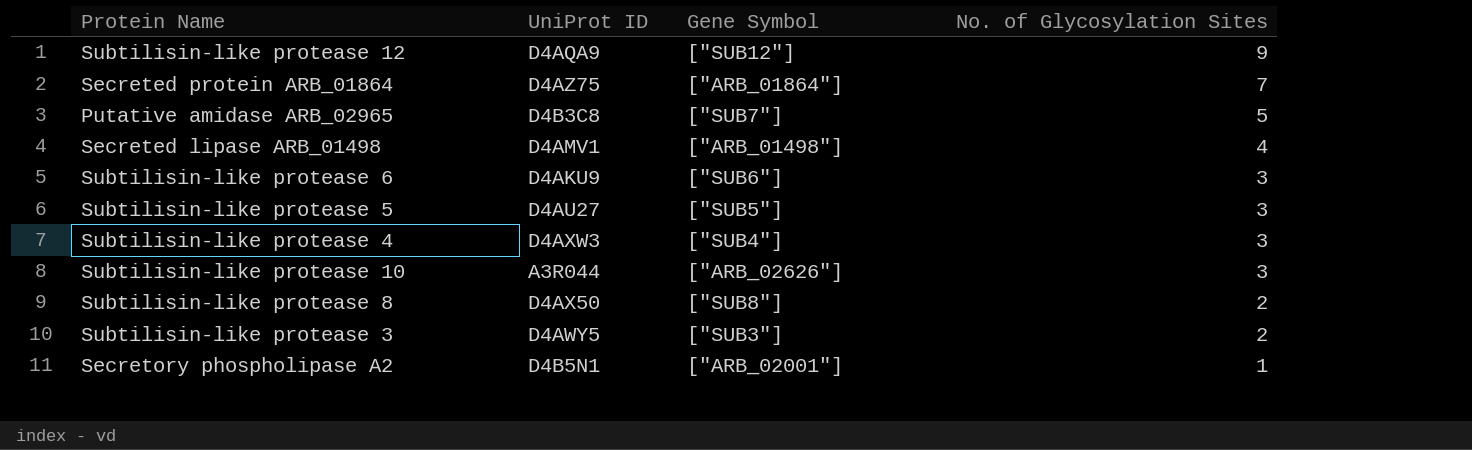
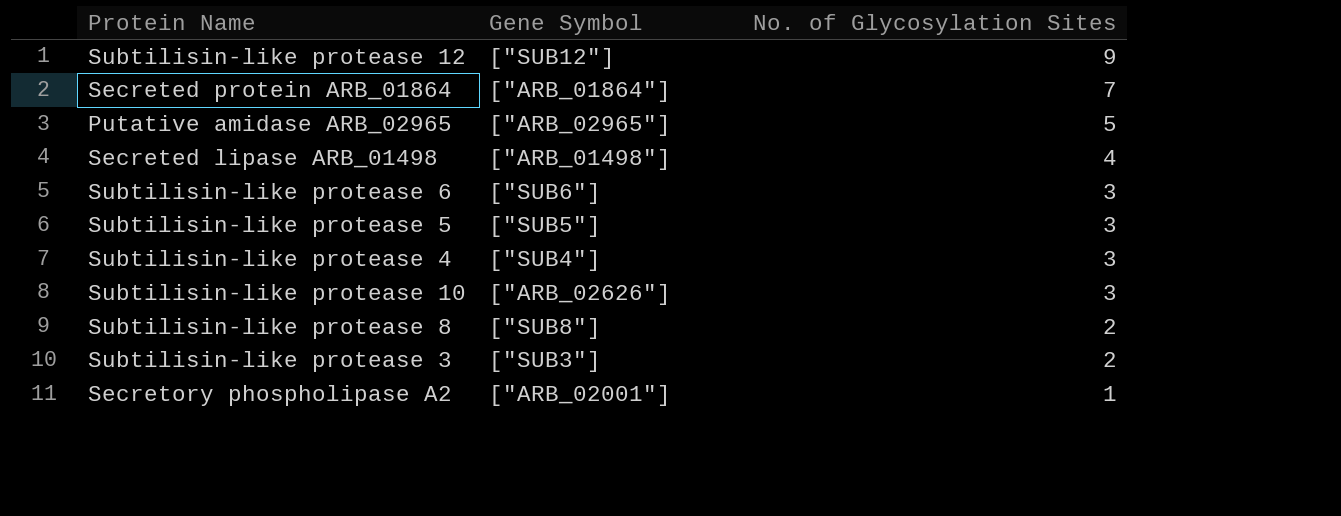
column UniProt ID | position: 2 -> none
Putative amidase ARB_02965 | Gene Symbol: ["SUB7"] -> ["ARB_02965"]

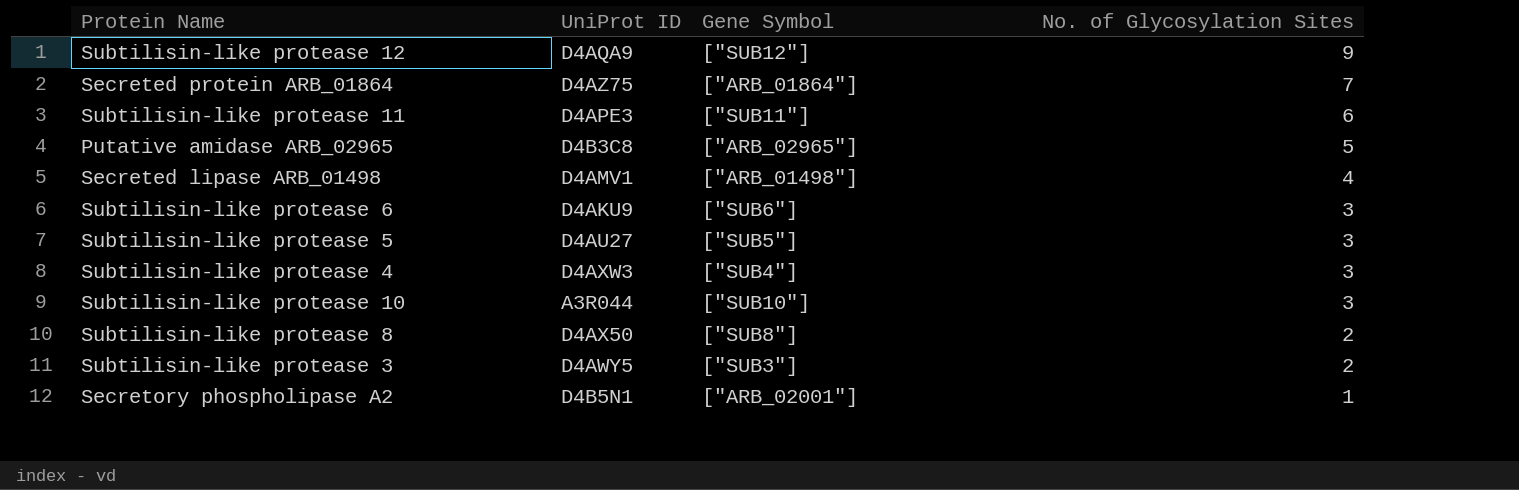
column UniProt ID | position: none -> 2
row Subtilisin-like protease 11: none -> D4APE3 | ["SUB11"] | 6
Subtilisin-like protease 10 | Gene Symbol: ["ARB_02626"] -> ["SUB10"]

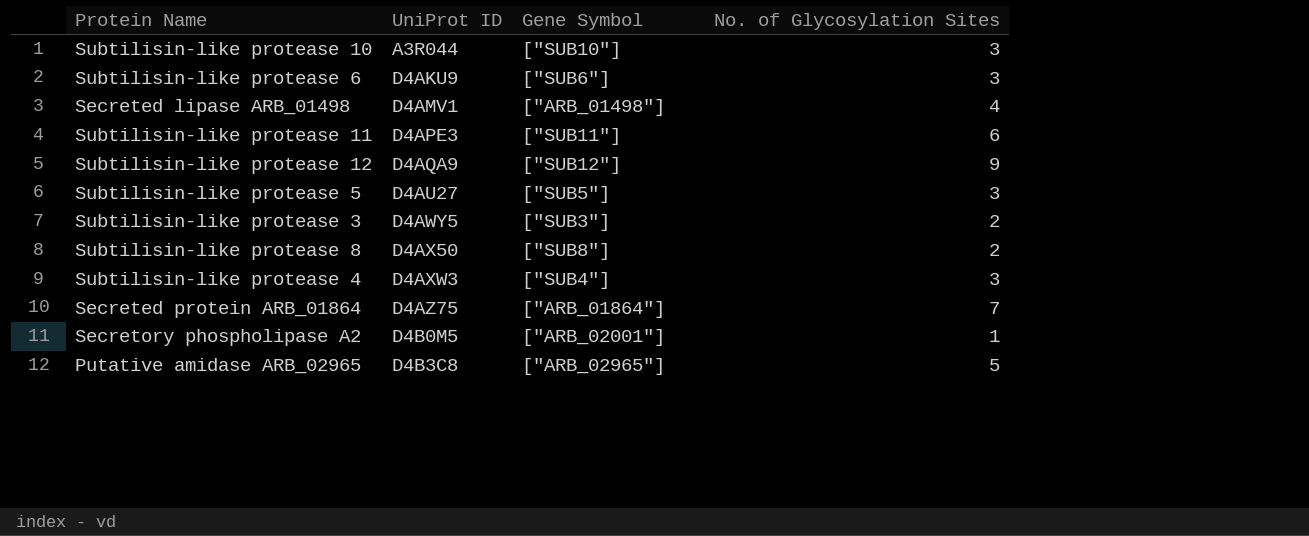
row order: No. of Glycosylation Sites descending -> UniProt ID ascending
Secretory phospholipase A2 | UniProt ID: D4B5N1 -> D4B0M5

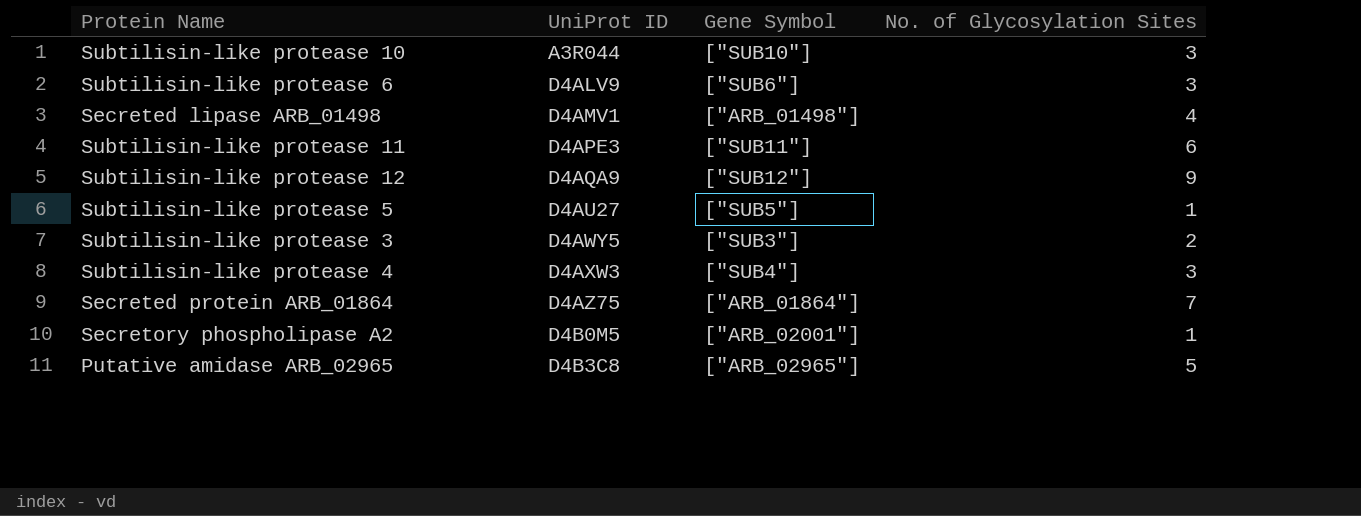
row Subtilisin-like protease 8: D4AX50 | ["SUB8"] | 2 -> none
Subtilisin-like protease 6 | UniProt ID: D4AKU9 -> D4ALV9
Subtilisin-like protease 5 | No. of Glycosylation Sites: 3 -> 1

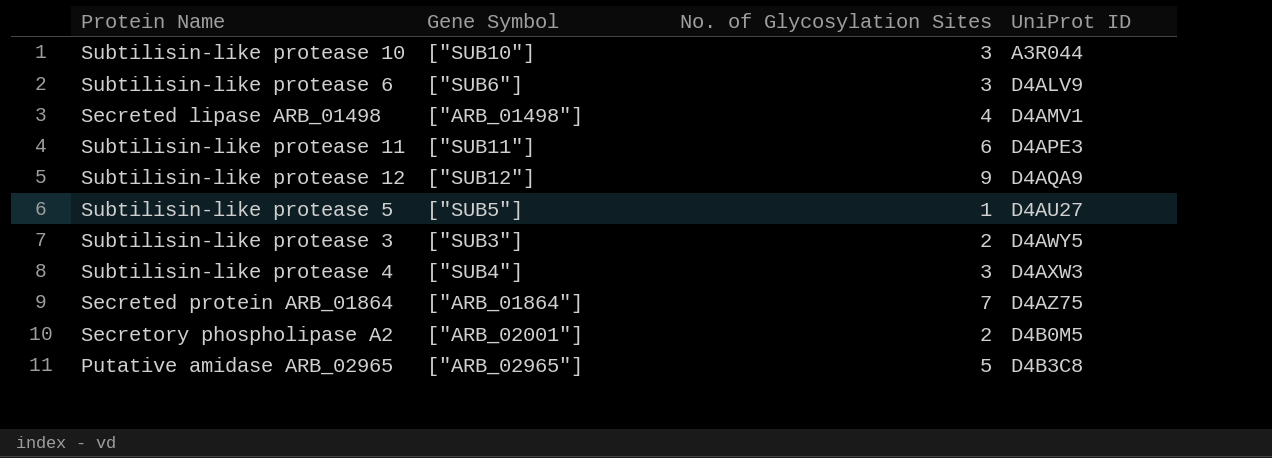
column UniProt ID | position: 2 -> 4
Secretory phospholipase A2 | No. of Glycosylation Sites: 1 -> 2

